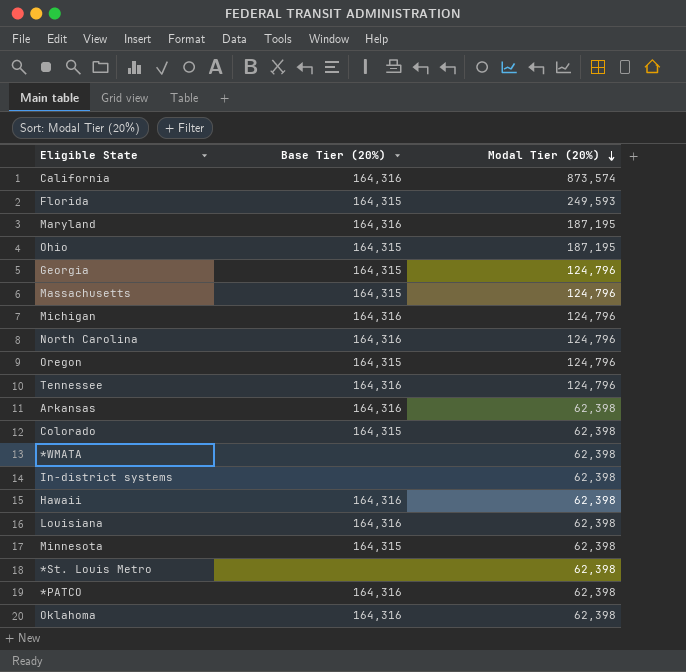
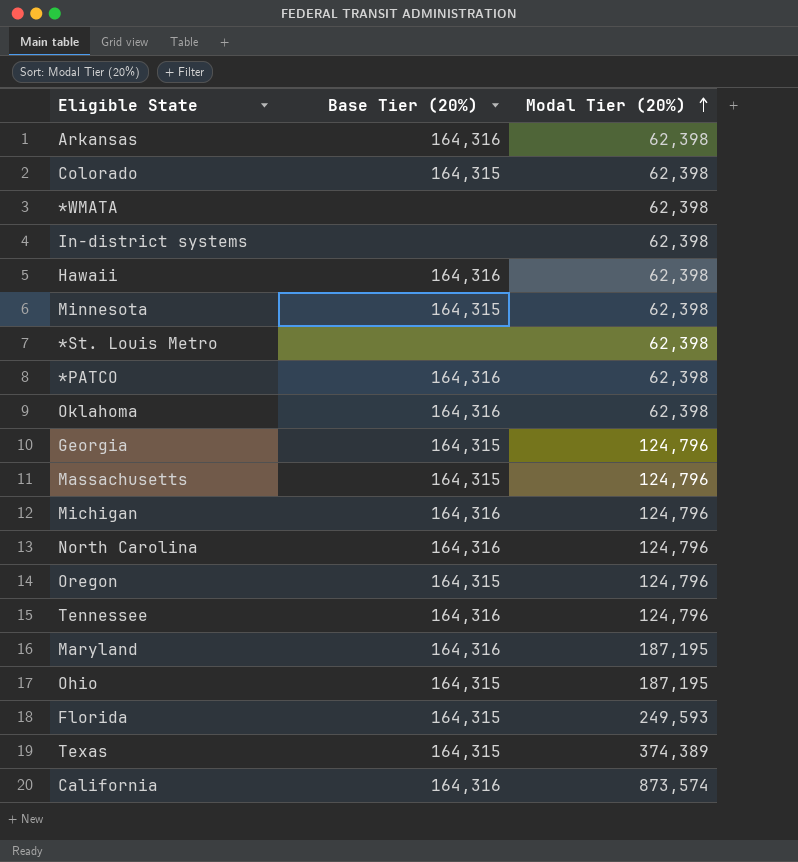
row order: Modal Tier (20%) descending -> Modal Tier (20%) ascending
row Louisiana: 164,316 | 62,398 -> none
row Texas: none -> 164,315 | 374,389

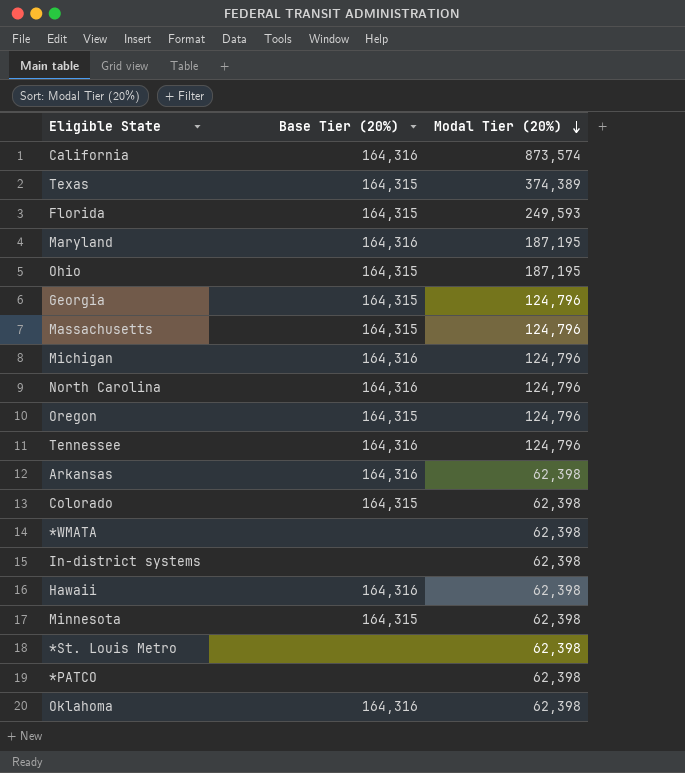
row order: Modal Tier (20%) ascending -> Modal Tier (20%) descending
*PATCO | Base Tier (20%): 164,316 -> none

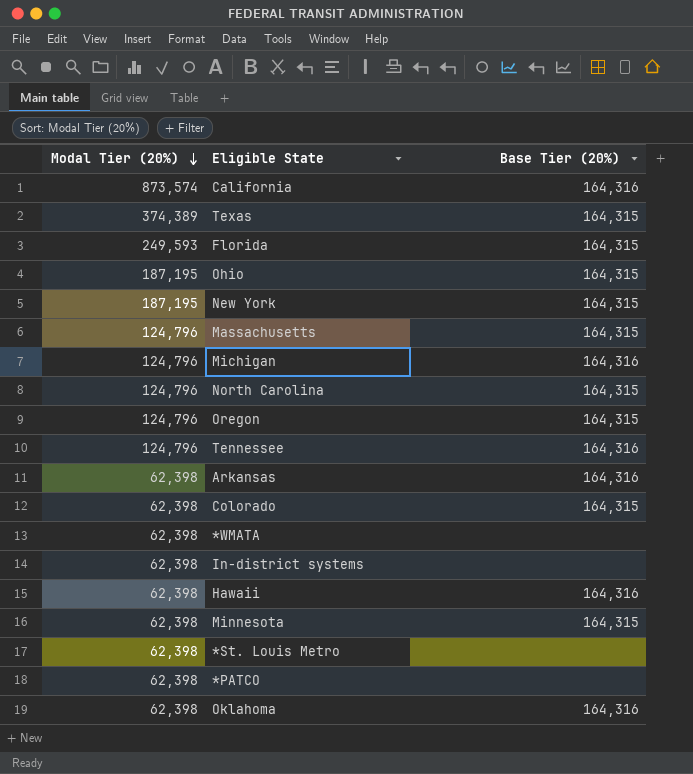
column Modal Tier (20%) | position: 3 -> 1
row Maryland: 164,316 | 187,195 -> none
row Georgia: 164,315 | 124,796 -> none
row New York: none -> 187,195 | 164,315
North Carolina | Base Tier (20%): 164,316 -> 164,315

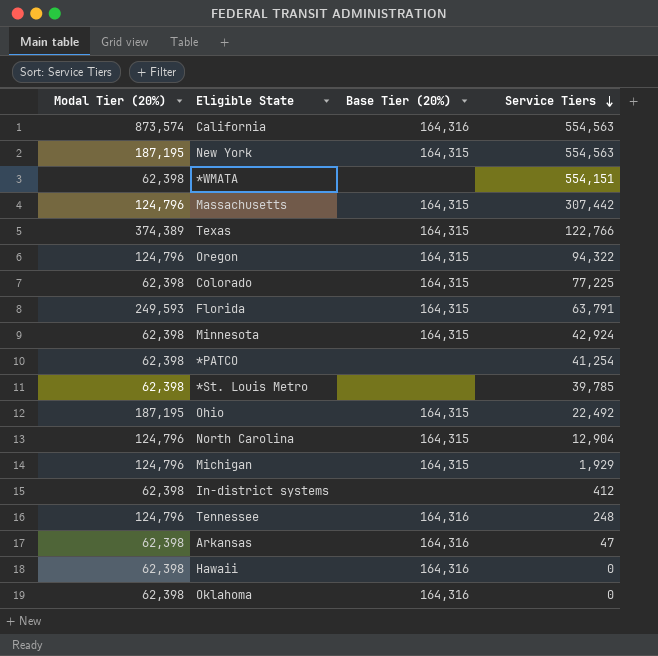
row order: Modal Tier (20%) descending -> Service Tiers descending
column Service Tiers | position: none -> 4
Michigan | Base Tier (20%): 164,316 -> 164,315

